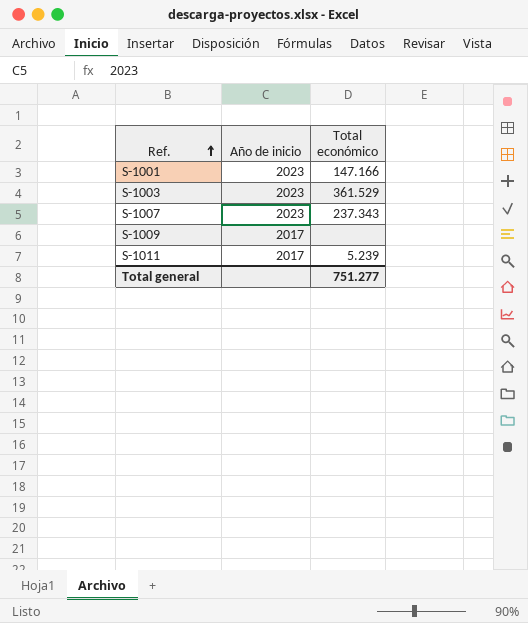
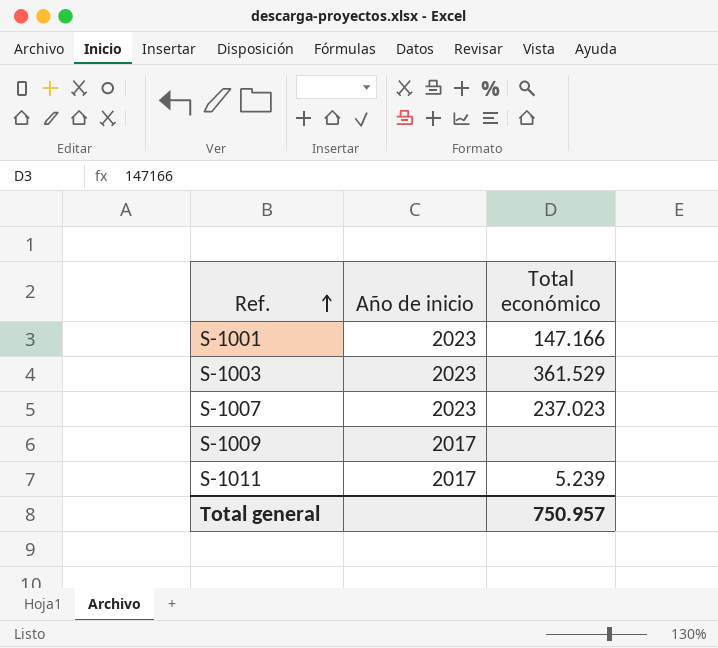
S-1007 | Total económico: 237.343 -> 237.023
Total general | Total económico: 751.277 -> 750.957

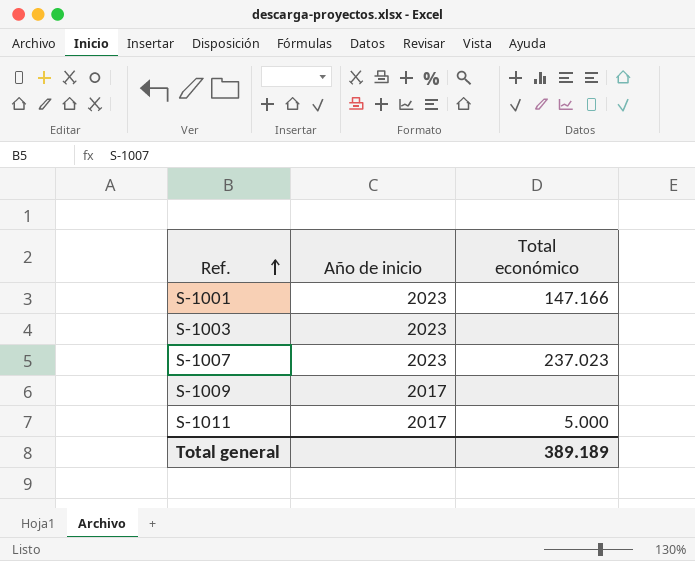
S-1003 | Total económico: 361.529 -> none
S-1011 | Total económico: 5.239 -> 5.000
Total general | Total económico: 750.957 -> 389.189

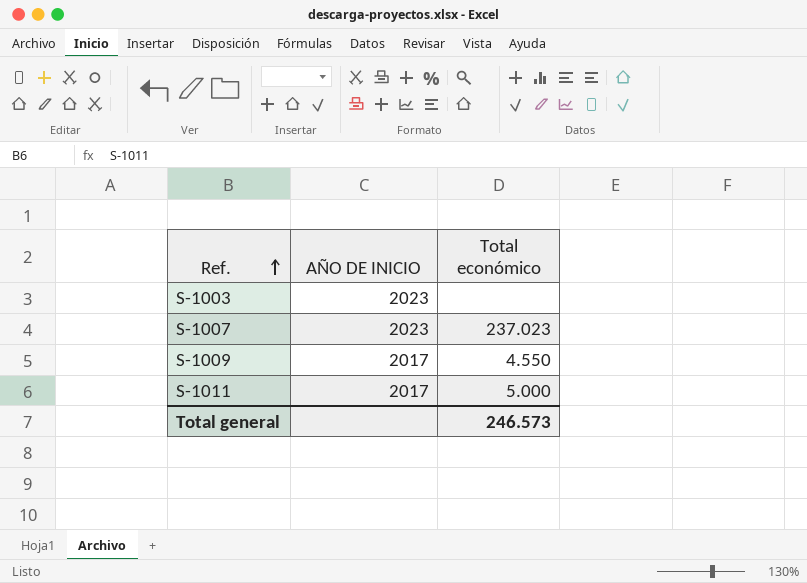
column name: Año de inicio -> AÑO DE INICIO
row S-1001: 2023 | 147.166 -> none
S-1009 | Total económico: none -> 4.550
Total general | Total económico: 389.189 -> 246.573

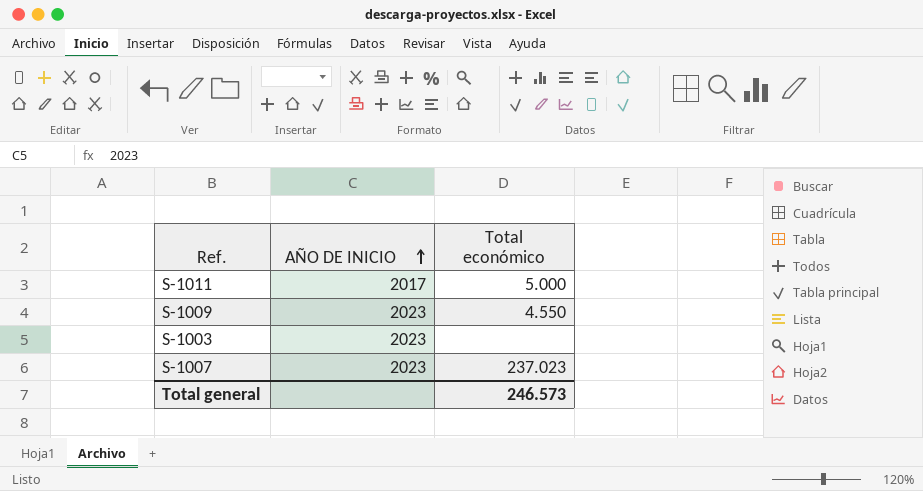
row order: Ref. ascending -> AÑO DE INICIO ascending
S-1009 | AÑO DE INICIO: 2017 -> 2023

